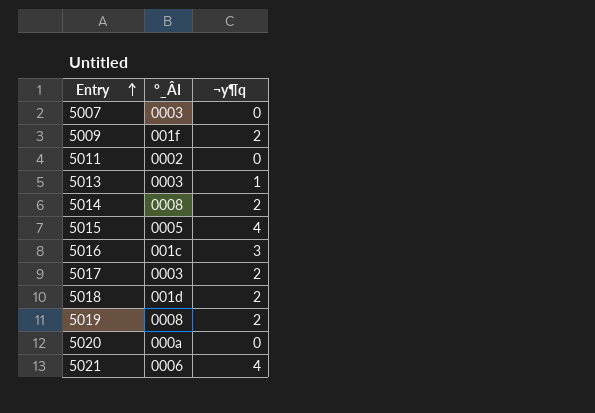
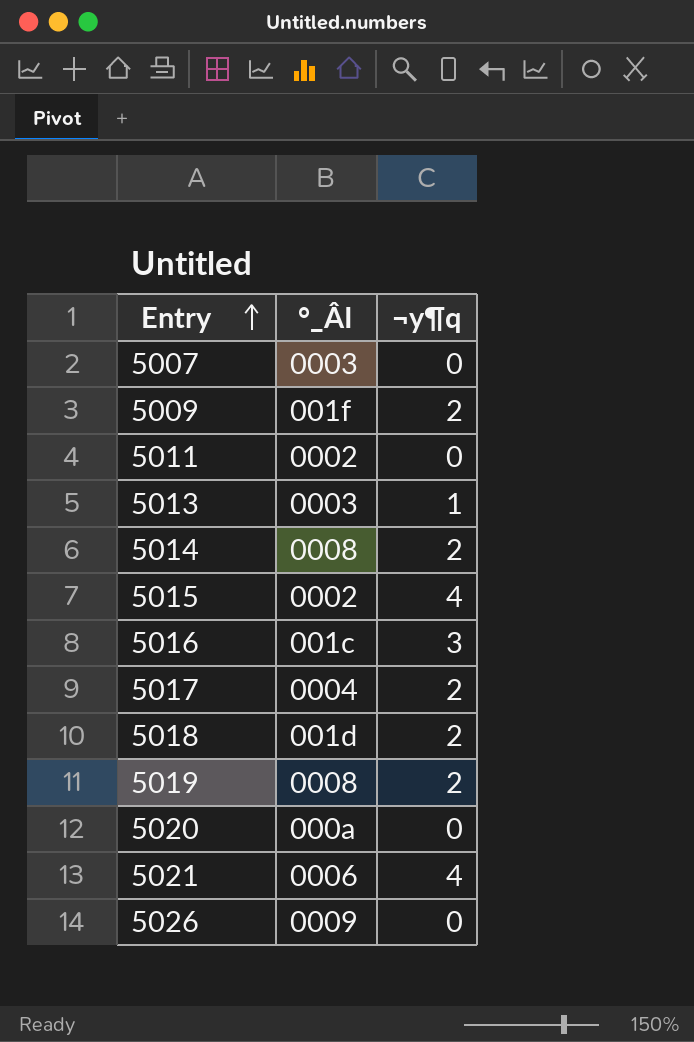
5015 | °_ÂI: 0005 -> 0002
5017 | °_ÂI: 0003 -> 0004
row 5026: none -> 0009 | 0

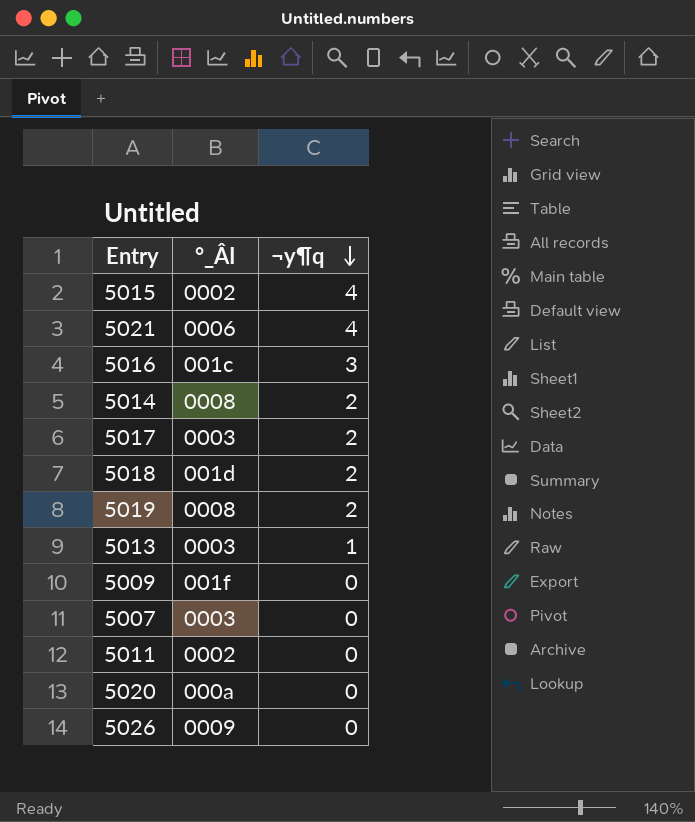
row order: Entry ascending -> ¬y¶q descending
5017 | °_ÂI: 0004 -> 0003
5009 | ¬y¶q: 2 -> 0

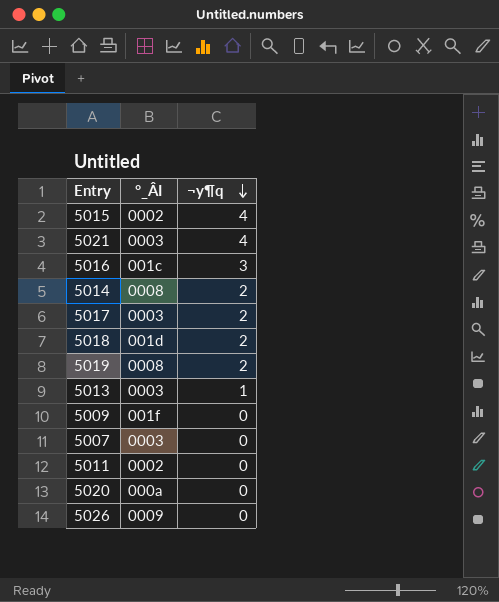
5021 | °_ÂI: 0006 -> 0003

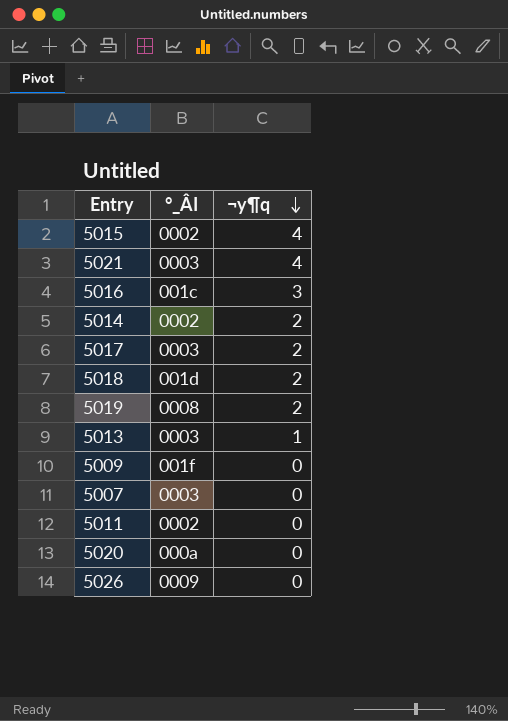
5014 | °_ÂI: 0008 -> 0002

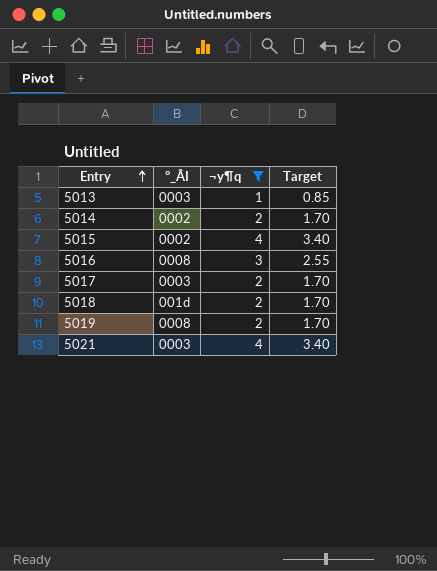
filter: none -> ¬y¶q != 0
row order: ¬y¶q descending -> Entry ascending
column Target | formula: none -> [¬y¶q] * 0.85
5016 | °_ÂI: 001c -> 0008

